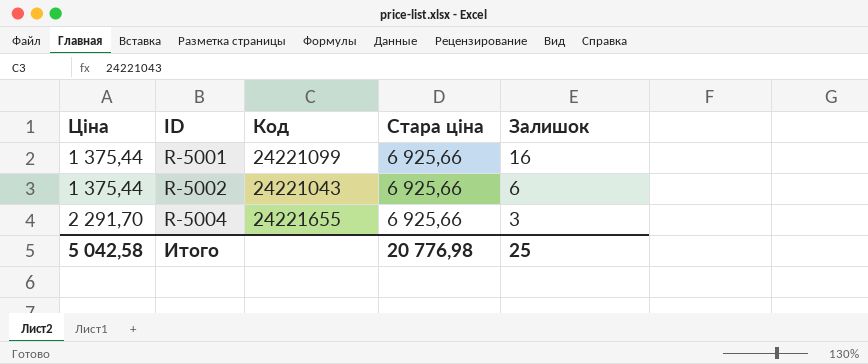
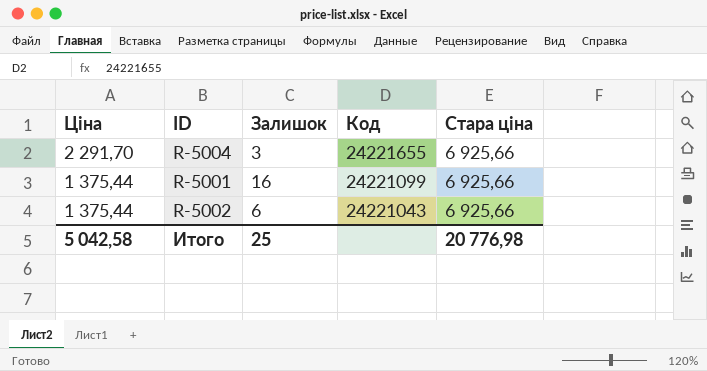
row order: Ціна ascending -> Ціна descending
column Залишок | position: 5 -> 3

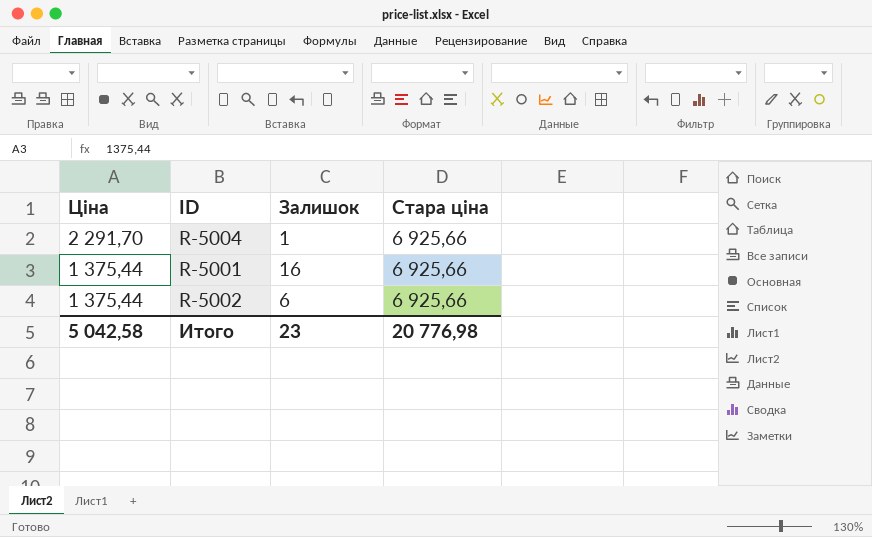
column Код | position: 4 -> none
R-5004 | Залишок: 3 -> 1
Итого | Залишок: 25 -> 23

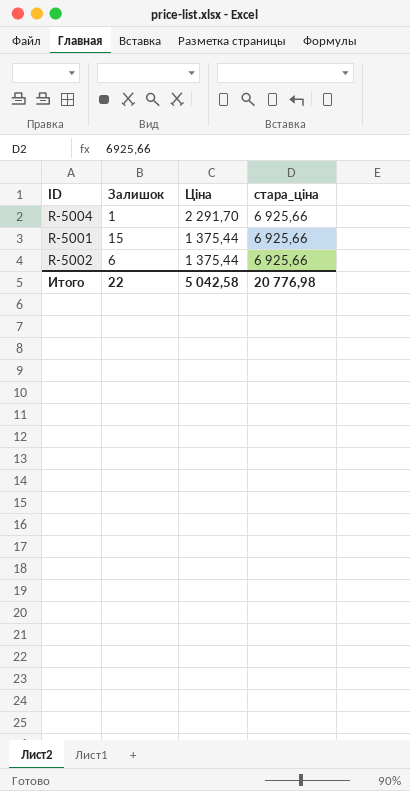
column Ціна | position: 1 -> 3
column name: Стара ціна -> стара_ціна
R-5001 | Залишок: 16 -> 15
Итого | Залишок: 23 -> 22

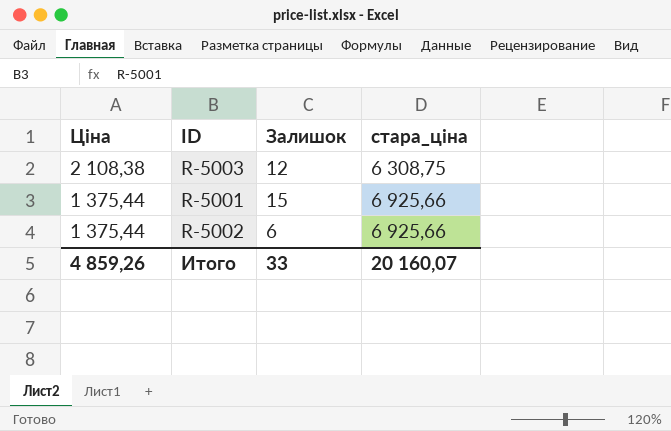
column Ціна | position: 3 -> 1
row R-5004: 1 | 2 291,70 | 6 925,66 -> none
row R-5003: none -> 2 108,38 | 12 | 6 308,75
Итого | Ціна: 5 042,58 -> 4 859,26
Итого | Залишок: 22 -> 33
Итого | стара_ціна: 20 776,98 -> 20 160,07

